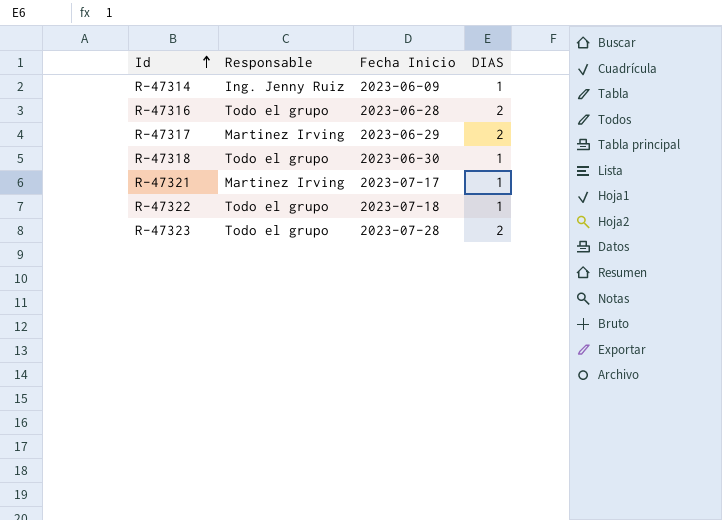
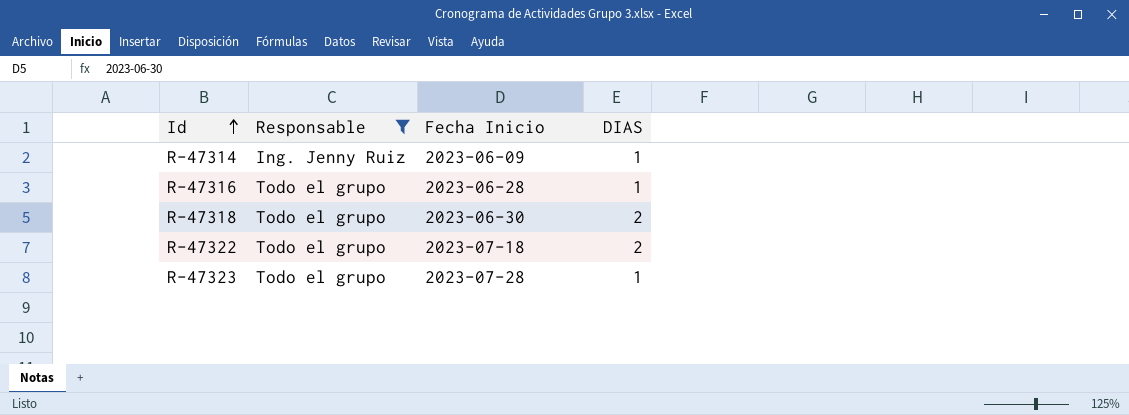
filter: none -> Responsable != Martinez Irving
R-47316 | DIAS: 2 -> 1
R-47318 | DIAS: 1 -> 2
R-47322 | DIAS: 1 -> 2
R-47323 | DIAS: 2 -> 1

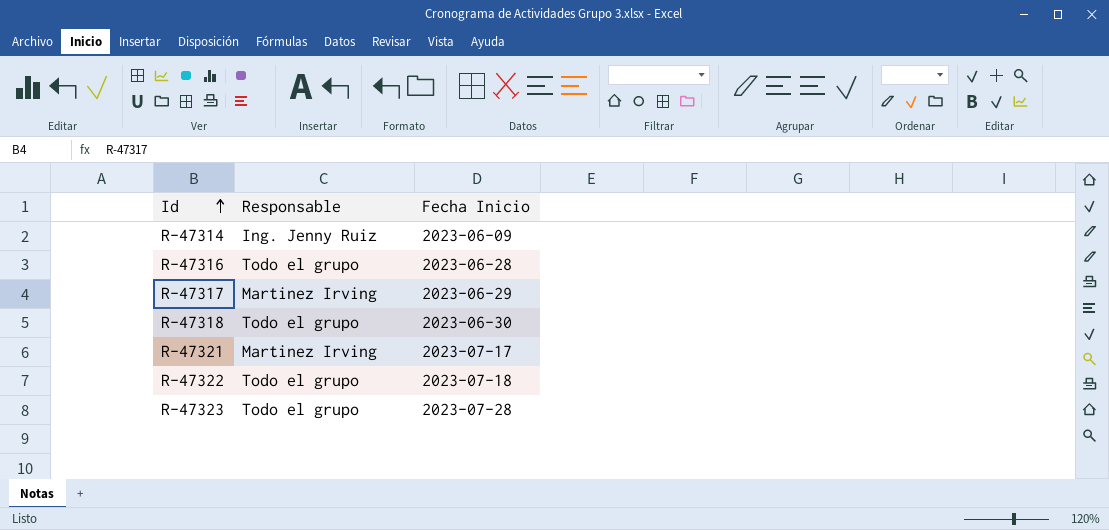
filter: Responsable != Martinez Irving -> none
column DIAS | position: 4 -> none

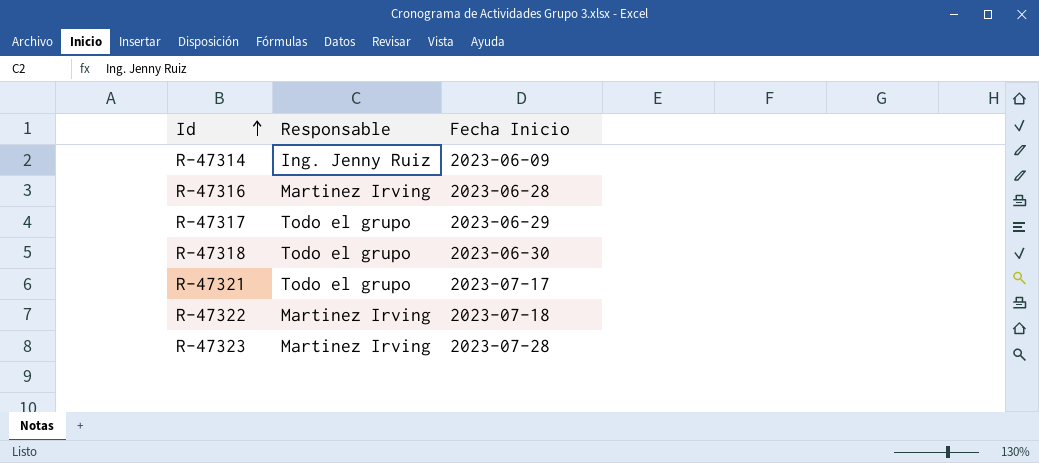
R-47316 | Responsable: Todo el grupo -> Martinez Irving
R-47317 | Responsable: Martinez Irving -> Todo el grupo
R-47321 | Responsable: Martinez Irving -> Todo el grupo
R-47322 | Responsable: Todo el grupo -> Martinez Irving
R-47323 | Responsable: Todo el grupo -> Martinez Irving

